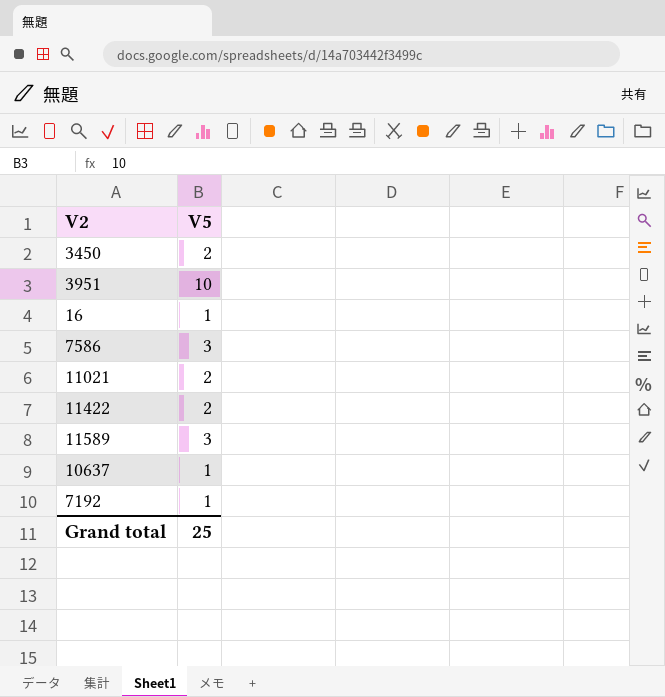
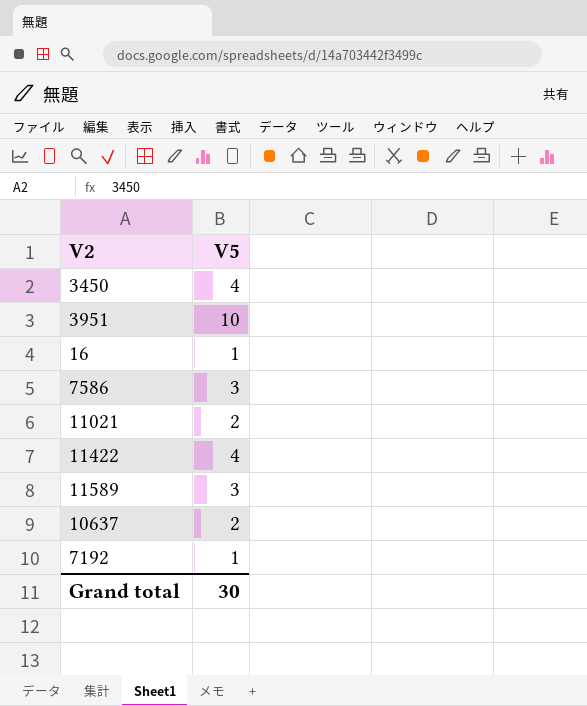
3450 | V5: 2 -> 4
11422 | V5: 2 -> 4
10637 | V5: 1 -> 2
Grand total | V5: 25 -> 30

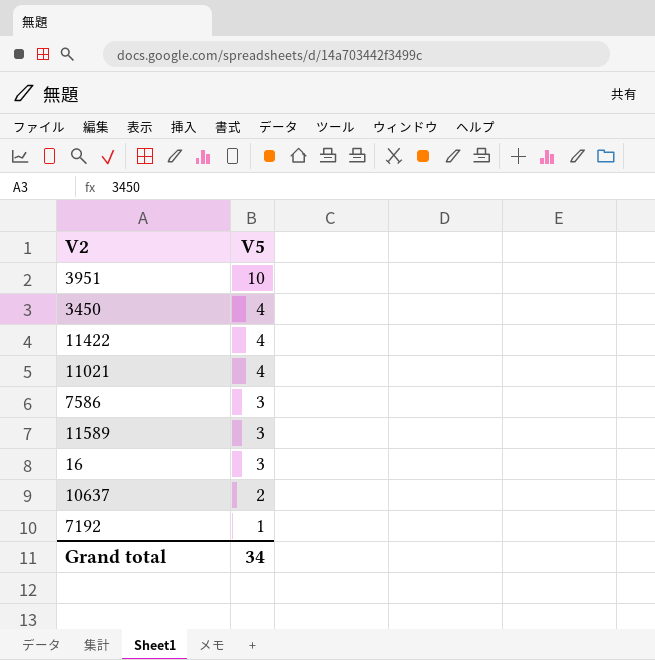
row order: none -> V5 descending
11021 | V5: 2 -> 4
16 | V5: 1 -> 3
Grand total | V5: 30 -> 34

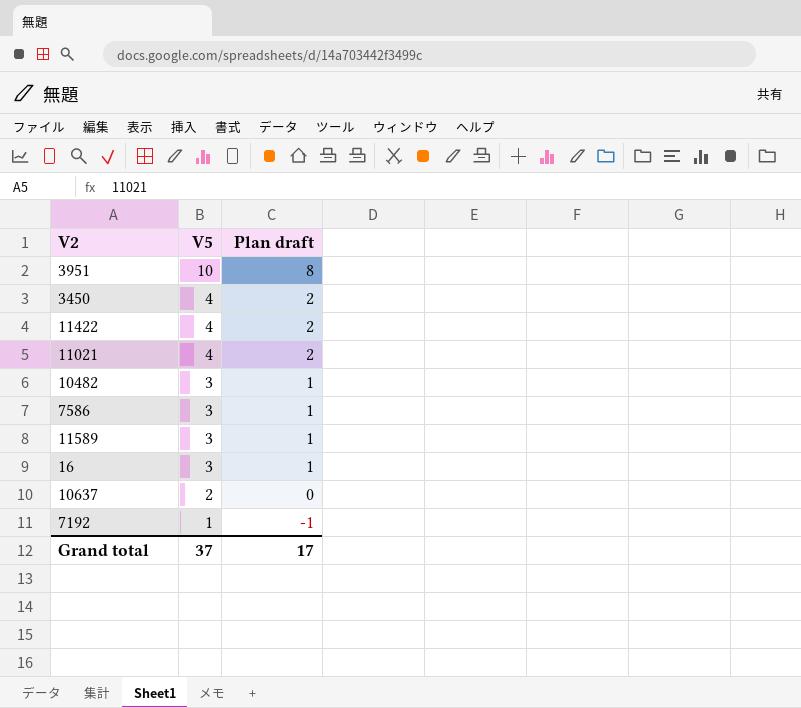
column Plan draft | formula: none -> [V5] - 2
row 10482: none -> 3 | 1
Grand total | V5: 34 -> 37

